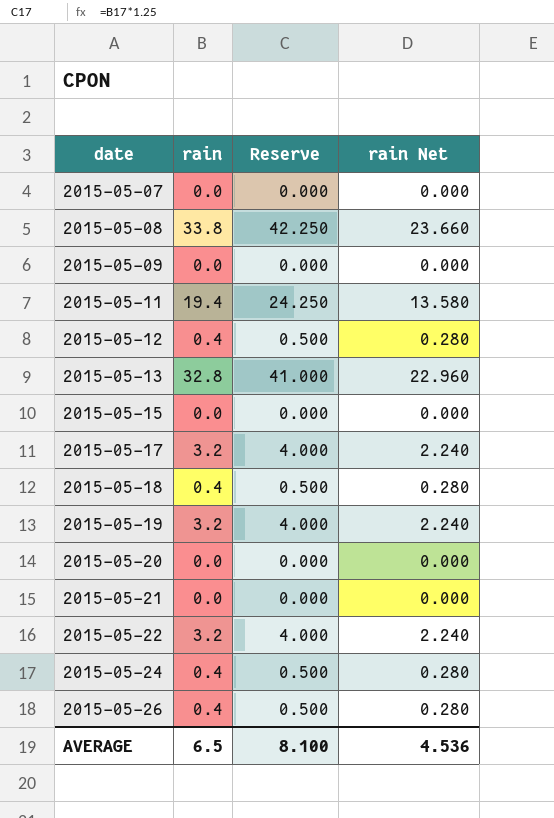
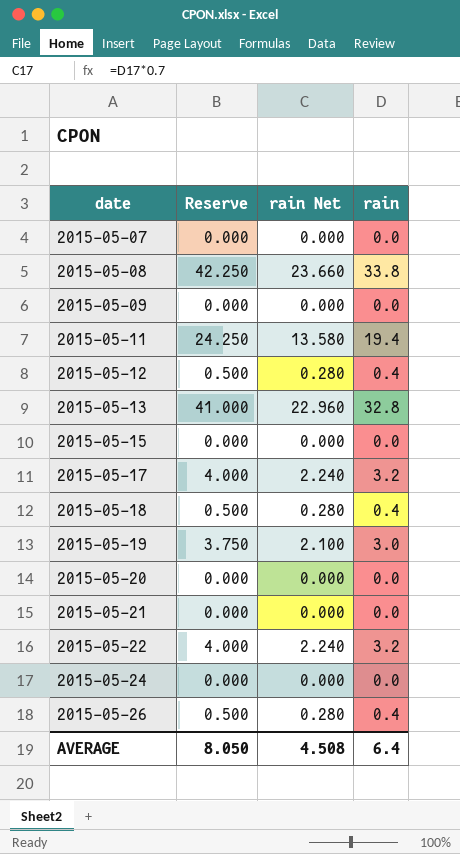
column rain | position: 2 -> 4
2015-05-19 | Reserve: 4.000 -> 3.750
2015-05-19 | rain Net: 2.240 -> 2.100
2015-05-19 | rain: 3.2 -> 3.0
2015-05-24 | Reserve: 0.500 -> 0.000
2015-05-24 | rain Net: 0.280 -> 0.000
2015-05-24 | rain: 0.4 -> 0.0
AVERAGE | Reserve: 8.100 -> 8.050
AVERAGE | rain Net: 4.536 -> 4.508
AVERAGE | rain: 6.5 -> 6.4

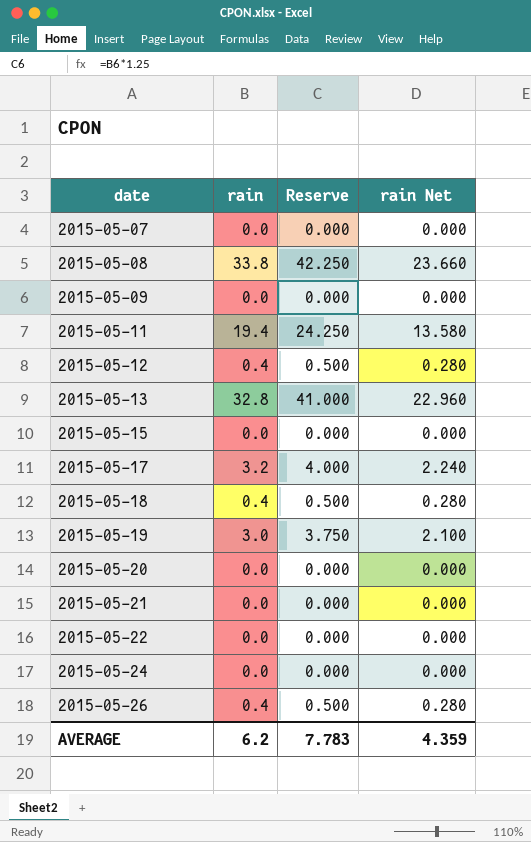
column rain | position: 4 -> 2
2015-05-22 | rain: 3.2 -> 0.0
2015-05-22 | Reserve: 4.000 -> 0.000
2015-05-22 | rain Net: 2.240 -> 0.000
AVERAGE | rain: 6.4 -> 6.2
AVERAGE | Reserve: 8.050 -> 7.783
AVERAGE | rain Net: 4.508 -> 4.359

